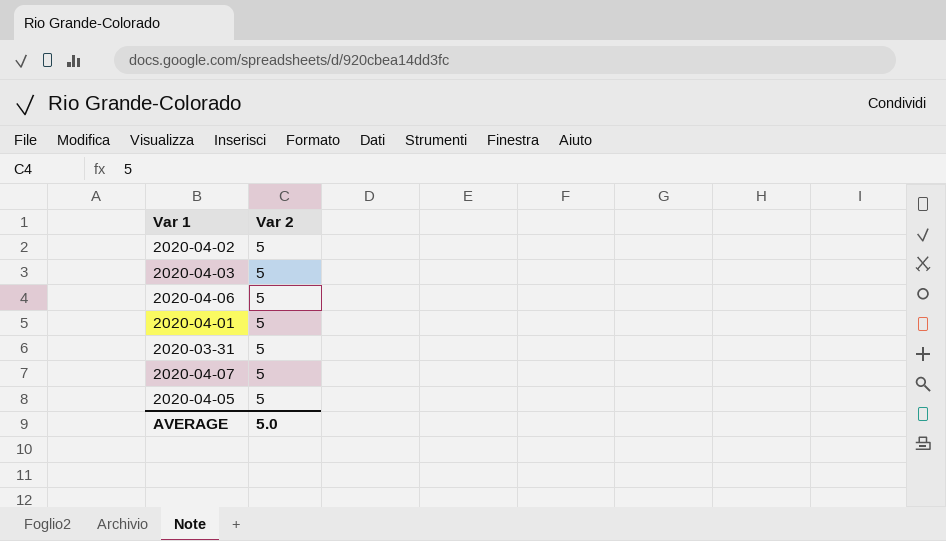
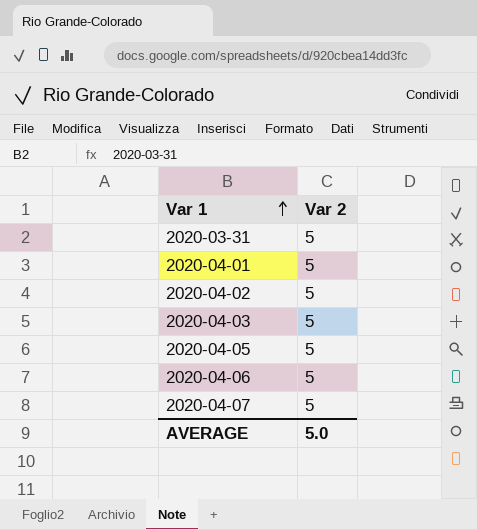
row order: none -> Var 1 ascending

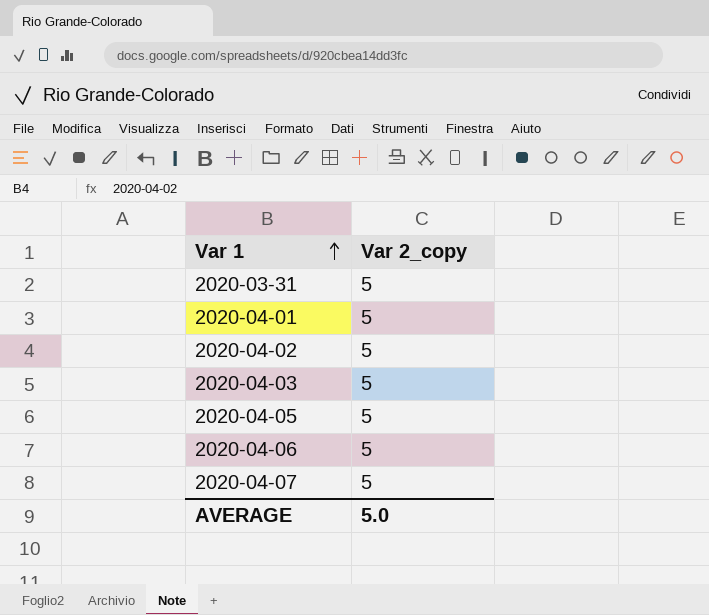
column name: Var 2 -> Var 2_copy

